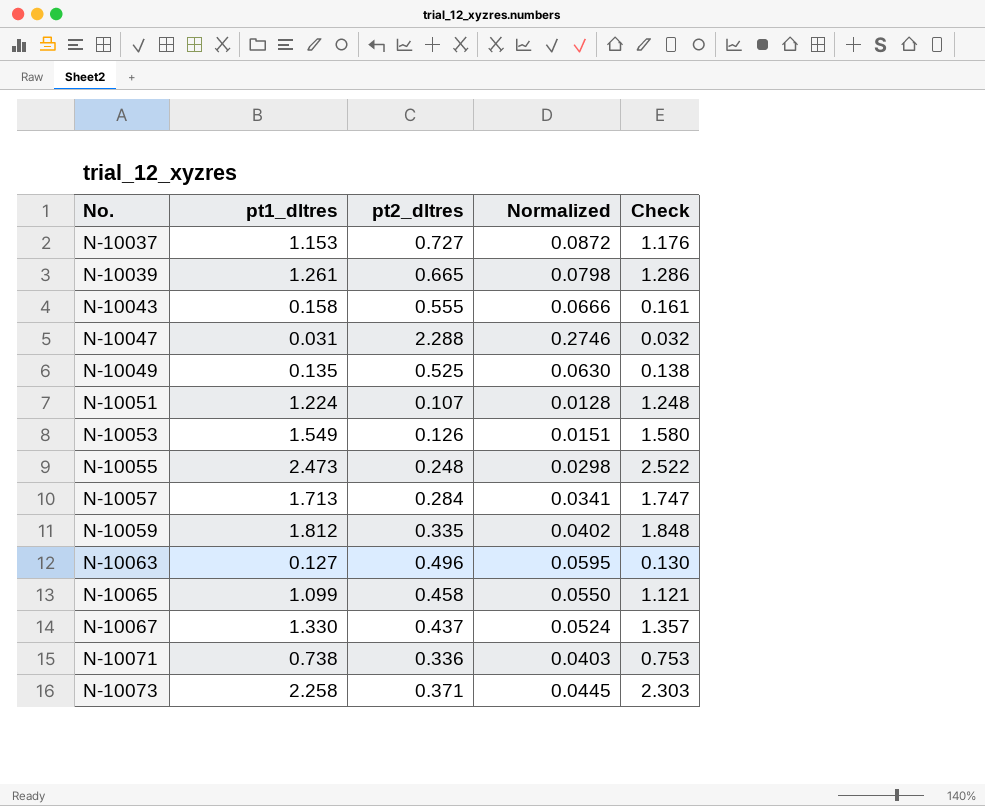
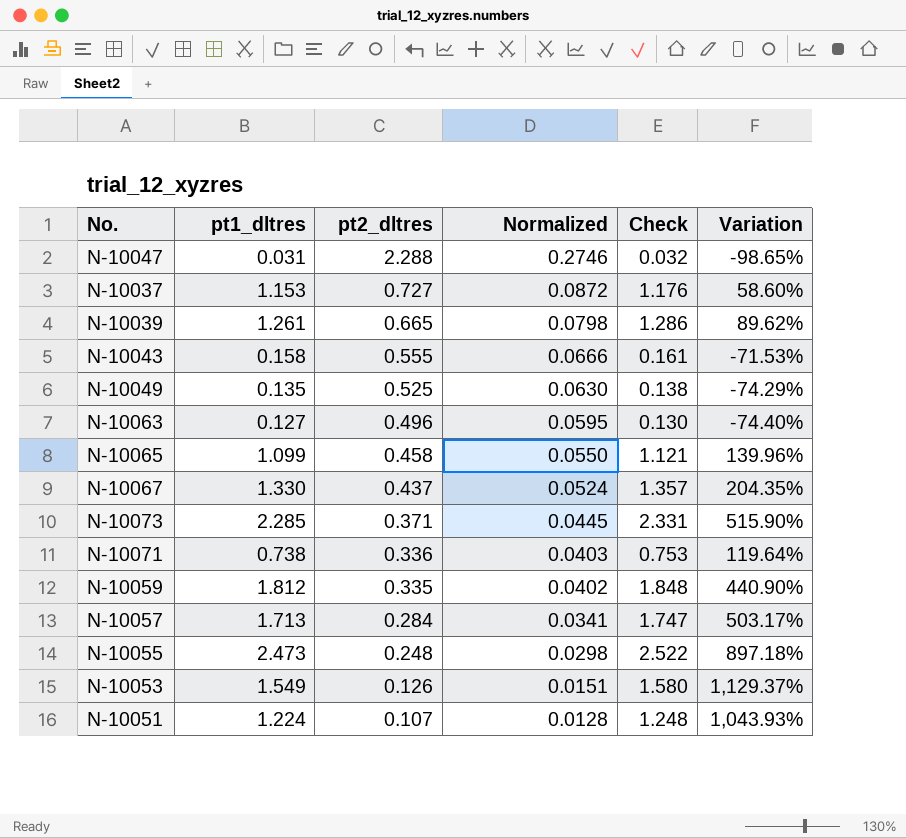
row order: No. ascending -> pt2_dltres descending
column Variation | formula: none -> ([pt1_dltres] - [pt2_dltres]) / [pt2_dltres]
N-10073 | pt1_dltres: 2.258 -> 2.285
N-10073 | Check: 2.303 -> 2.331

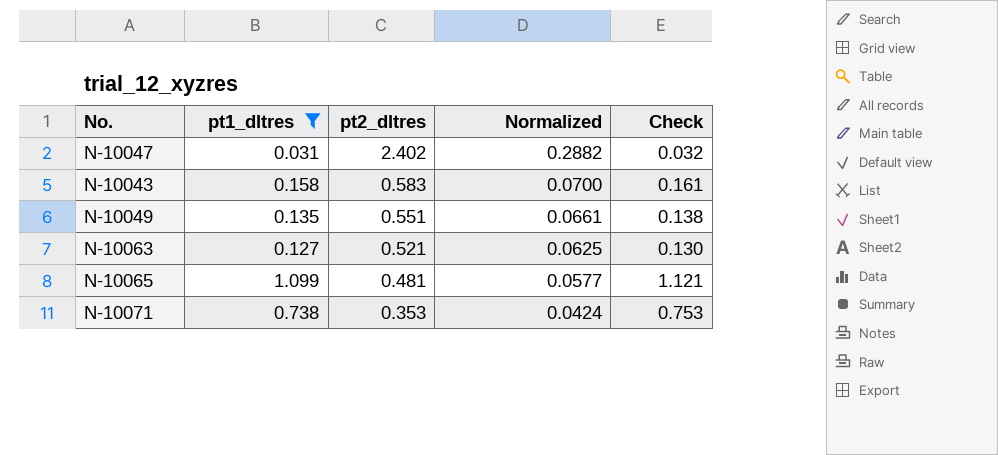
filter: none -> pt1_dltres <= 1.099
column Variation | formula: ([pt1_dltres] - [pt2_dltres]) / [pt2_dltres] -> none
N-10047 | pt2_dltres: 2.288 -> 2.402
N-10047 | Normalized: 0.2746 -> 0.2882
N-10043 | pt2_dltres: 0.555 -> 0.583
N-10043 | Normalized: 0.0666 -> 0.0700
N-10049 | pt2_dltres: 0.525 -> 0.551
N-10049 | Normalized: 0.0630 -> 0.0661
N-10063 | pt2_dltres: 0.496 -> 0.521
N-10063 | Normalized: 0.0595 -> 0.0625
N-10065 | pt2_dltres: 0.458 -> 0.481
N-10065 | Normalized: 0.0550 -> 0.0577
N-10071 | pt2_dltres: 0.336 -> 0.353
N-10071 | Normalized: 0.0403 -> 0.0424

